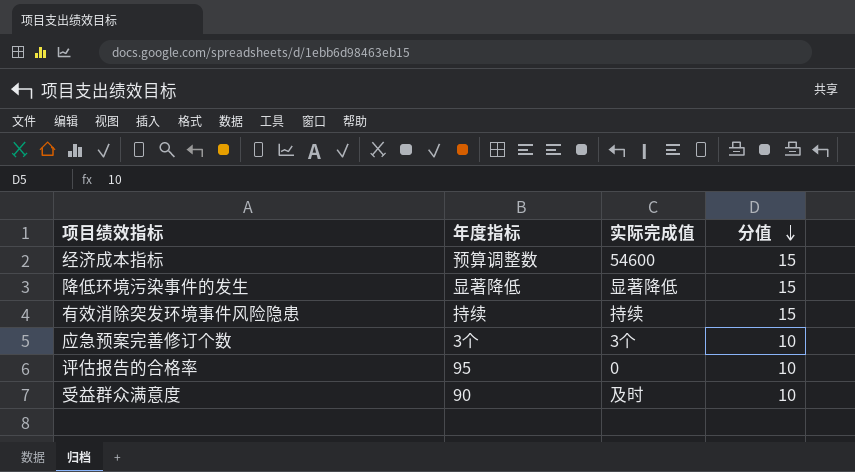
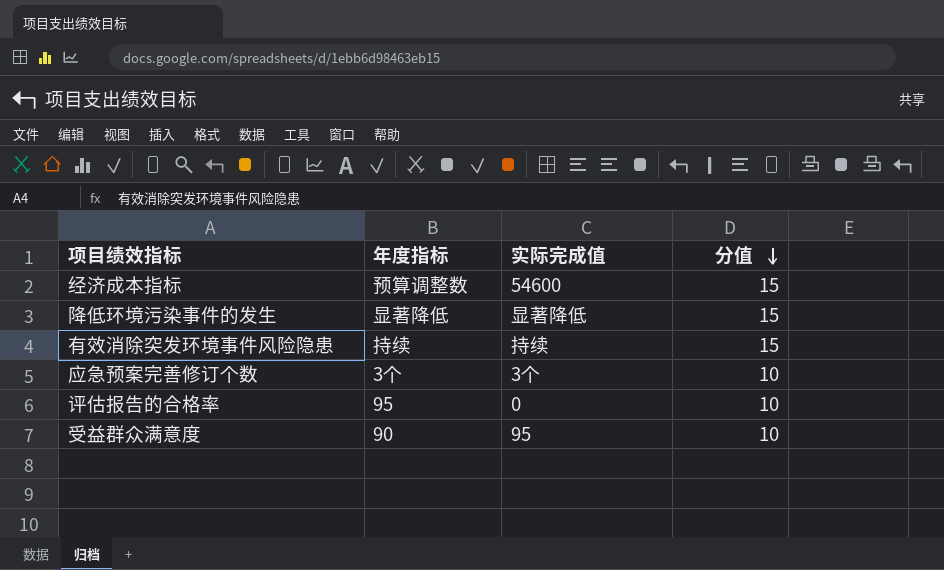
受益群众满意度 | 实际完成值: 及时 -> 95

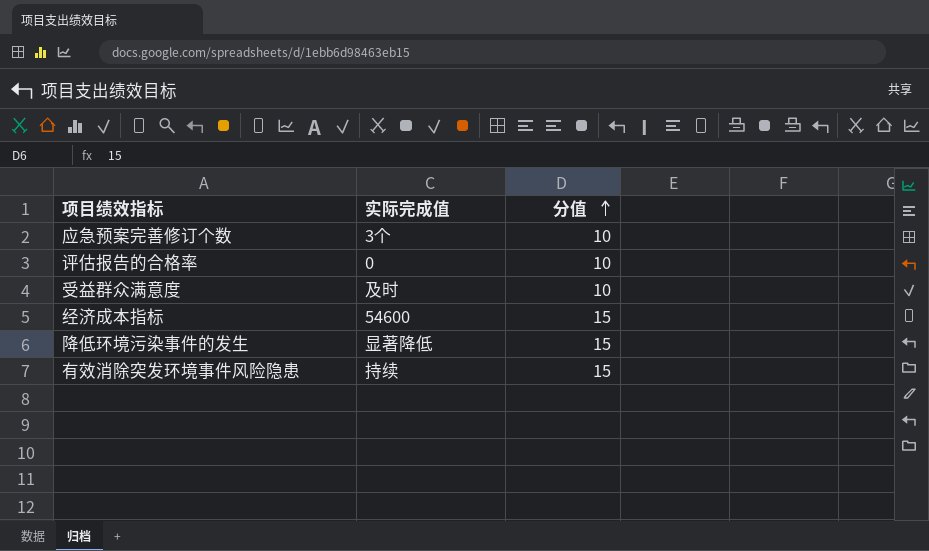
row order: 分值 descending -> 分值 ascending
column 年度指标 | position: 2 -> none
受益群众满意度 | 实际完成值: 95 -> 及时

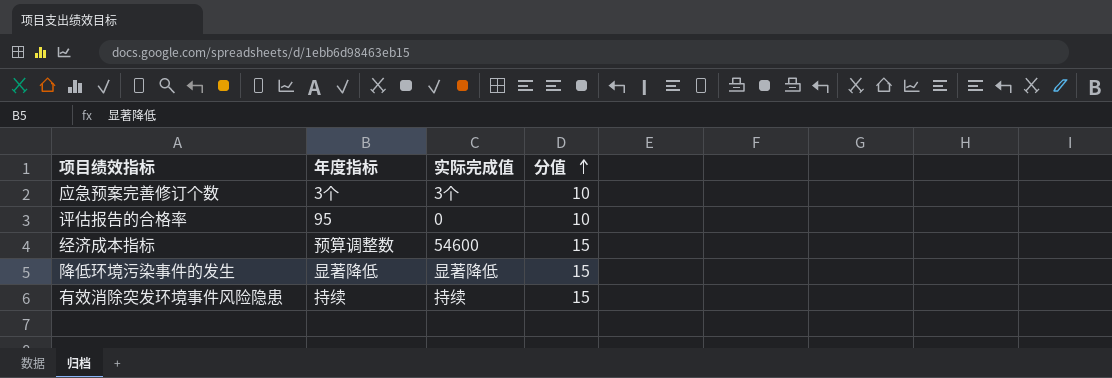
column 年度指标 | position: none -> 2
row 受益群众满意度: 及时 | 10 -> none

